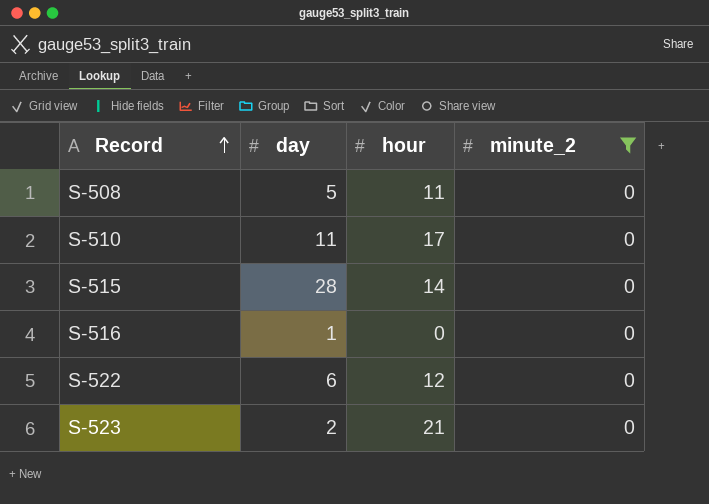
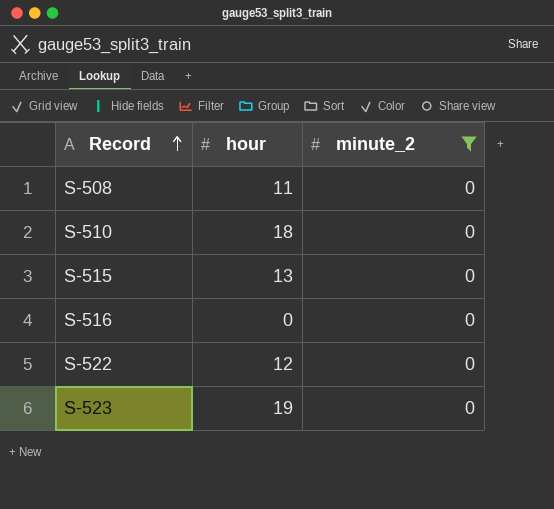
column day | position: 2 -> none
S-510 | hour: 17 -> 18
S-515 | hour: 14 -> 13
S-523 | hour: 21 -> 19

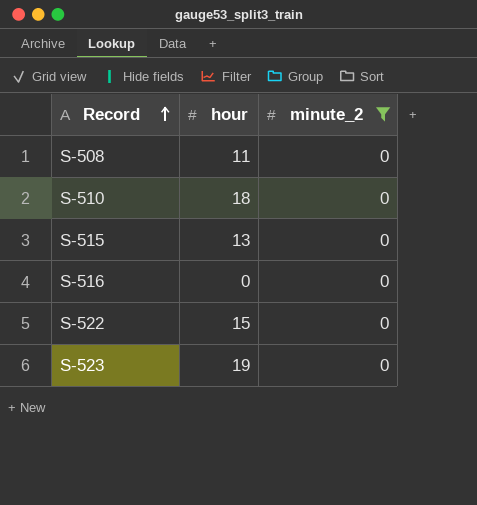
S-522 | hour: 12 -> 15

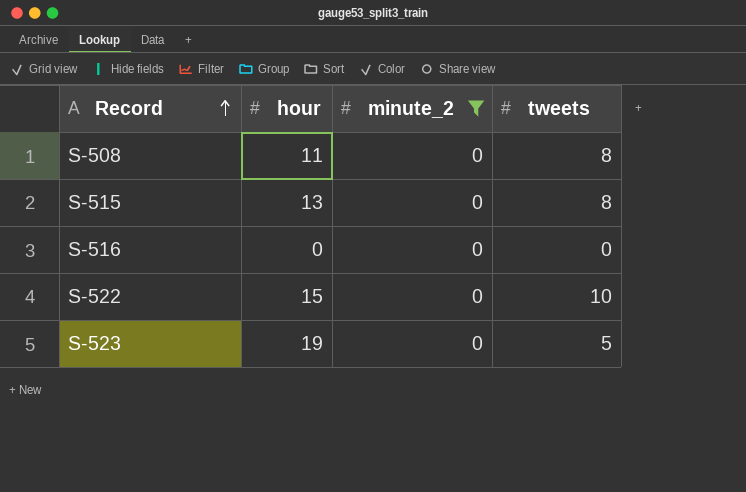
column tweets | position: none -> 4
row S-510: 18 | 0 -> none

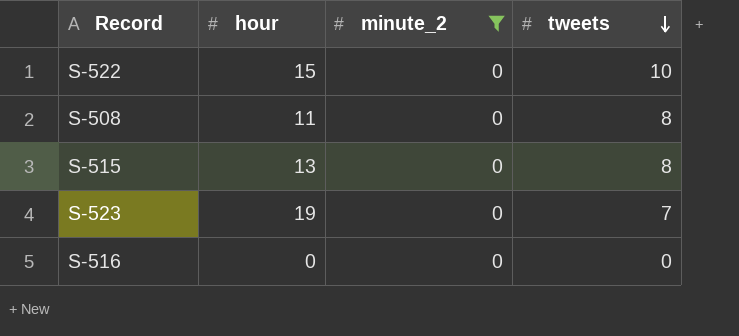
row order: Record ascending -> tweets descending
S-523 | tweets: 5 -> 7

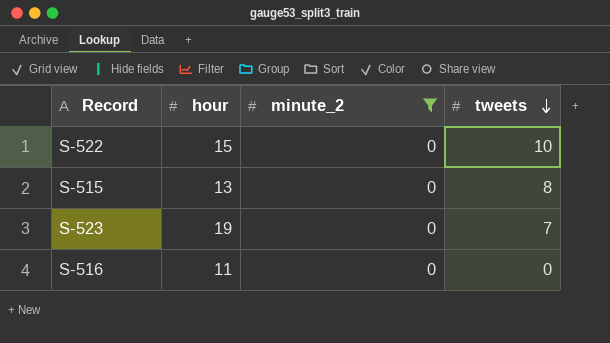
row S-508: 11 | 0 | 8 -> none
S-516 | hour: 0 -> 11

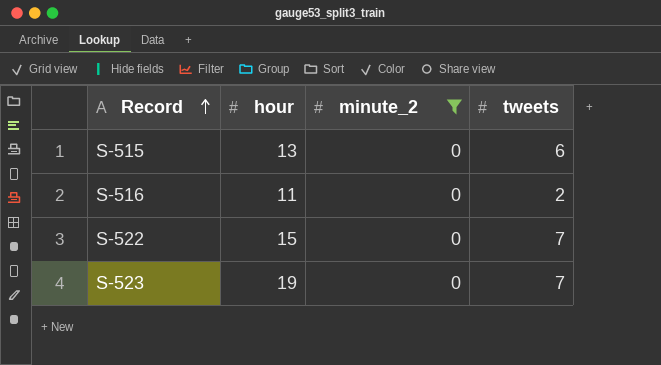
row order: tweets descending -> Record ascending
S-515 | tweets: 8 -> 6
S-516 | tweets: 0 -> 2
S-522 | tweets: 10 -> 7

